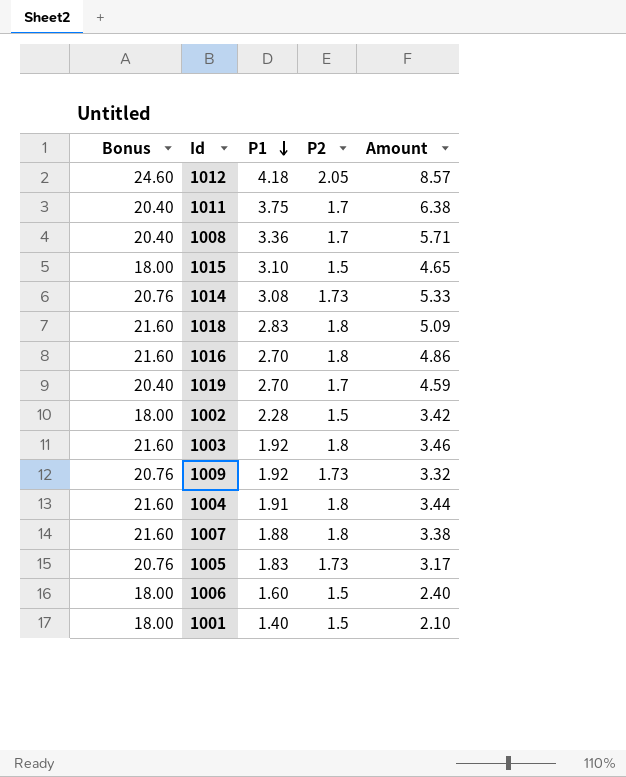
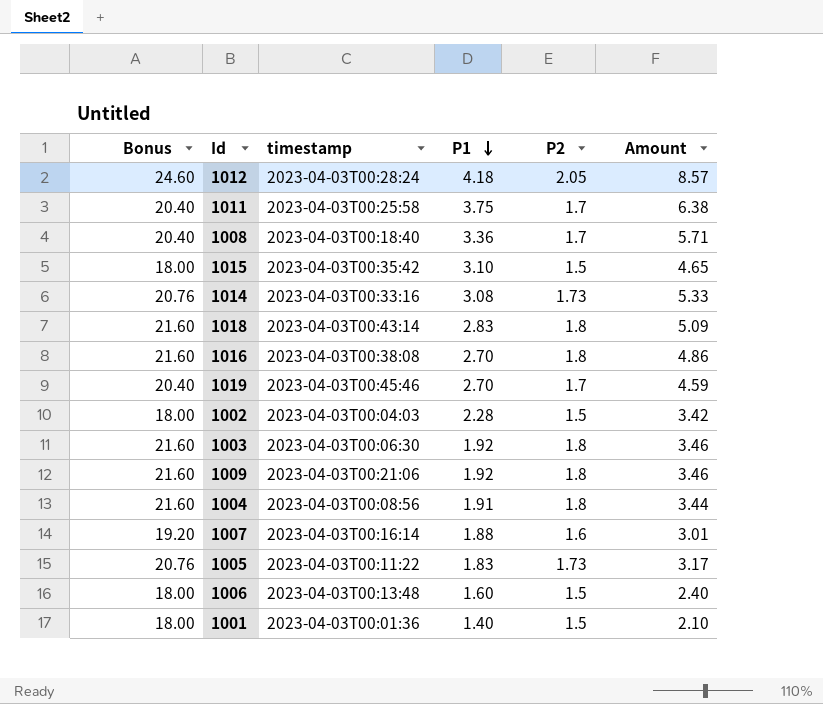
column timestamp | position: none -> 3
1009 | Bonus: 20.76 -> 21.60
1009 | P2: 1.73 -> 1.8
1009 | Amount: 3.32 -> 3.46
1007 | Bonus: 21.60 -> 19.20
1007 | P2: 1.8 -> 1.6
1007 | Amount: 3.38 -> 3.01

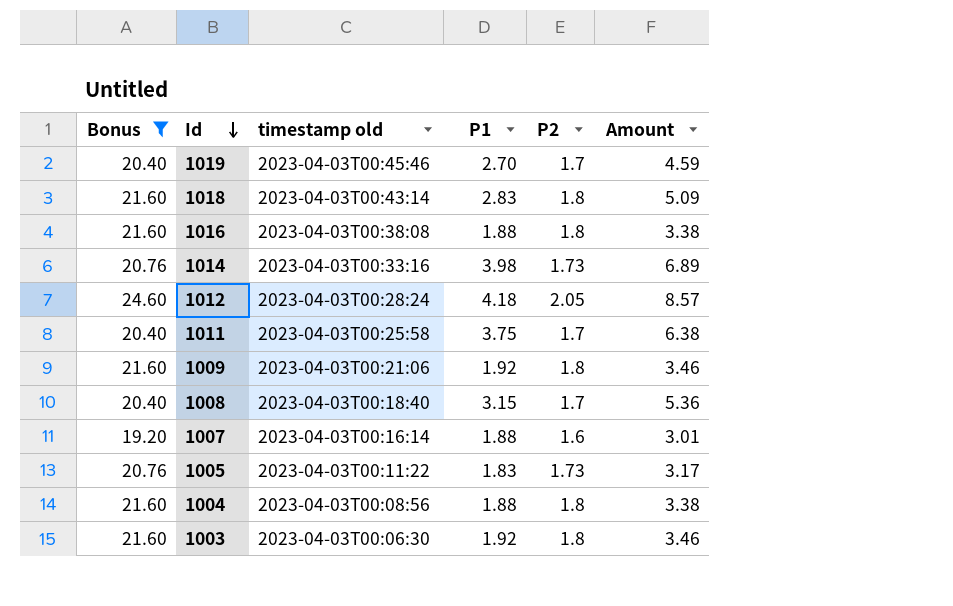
filter: none -> Bonus != 18.00
row order: P1 descending -> Id descending
column name: timestamp -> timestamp old
1016 | P1: 2.70 -> 1.88
1016 | Amount: 4.86 -> 3.38
1014 | P1: 3.08 -> 3.98
1014 | Amount: 5.33 -> 6.89
1008 | P1: 3.36 -> 3.15
1008 | Amount: 5.71 -> 5.36
1004 | P1: 1.91 -> 1.88
1004 | Amount: 3.44 -> 3.38

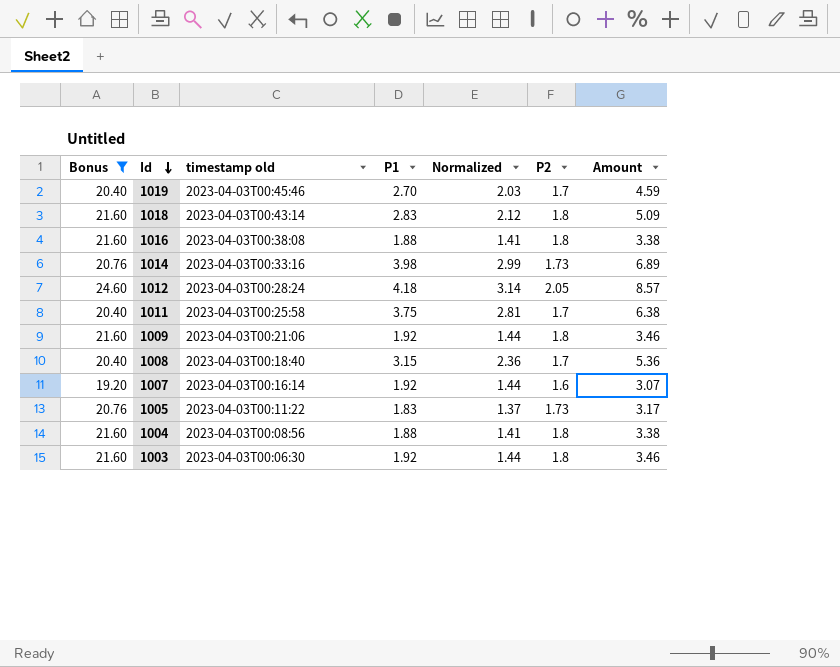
column Normalized | formula: none -> [P1] * 0.75
1007 | P1: 1.88 -> 1.92
1007 | Amount: 3.01 -> 3.07

